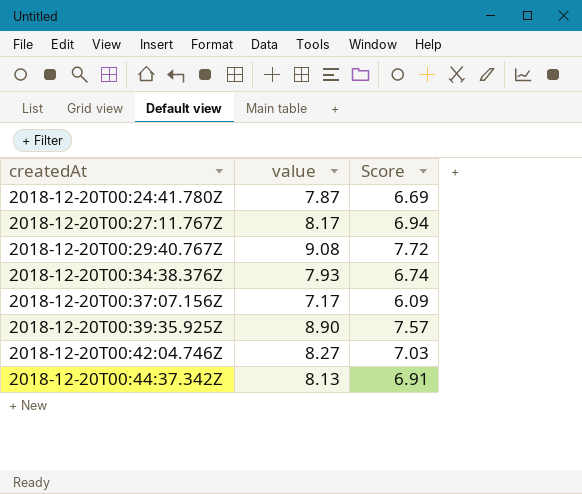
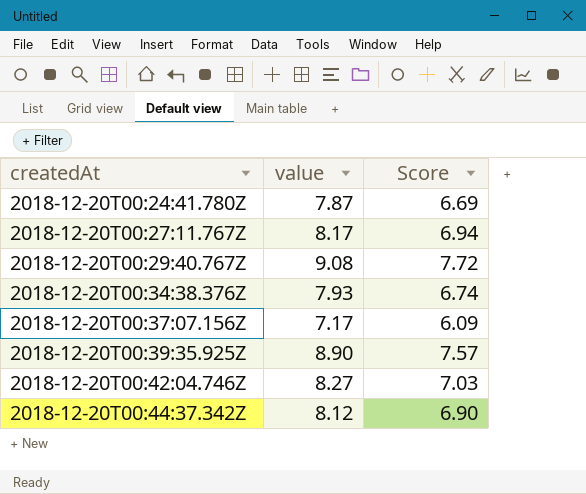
2018-12-20T00:44:37.342Z | value: 8.13 -> 8.12
2018-12-20T00:44:37.342Z | Score: 6.91 -> 6.90

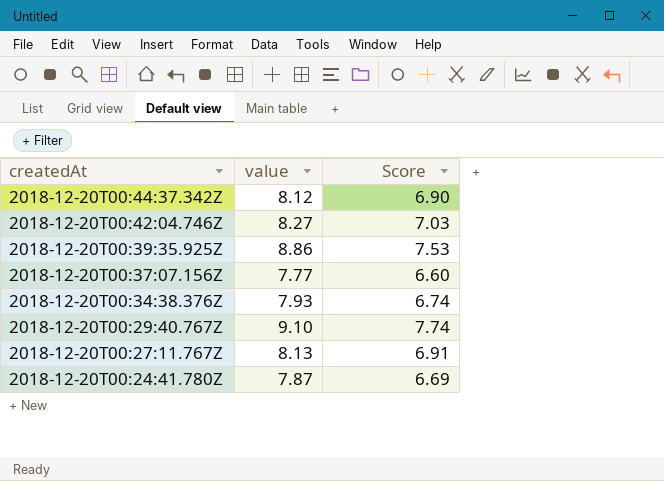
row order: createdAt ascending -> createdAt descending
2018-12-20T00:39:35.925Z | value: 8.90 -> 8.86
2018-12-20T00:39:35.925Z | Score: 7.57 -> 7.53
2018-12-20T00:37:07.156Z | value: 7.17 -> 7.77
2018-12-20T00:37:07.156Z | Score: 6.09 -> 6.60
2018-12-20T00:29:40.767Z | value: 9.08 -> 9.10
2018-12-20T00:29:40.767Z | Score: 7.72 -> 7.74
2018-12-20T00:27:11.767Z | value: 8.17 -> 8.13
2018-12-20T00:27:11.767Z | Score: 6.94 -> 6.91

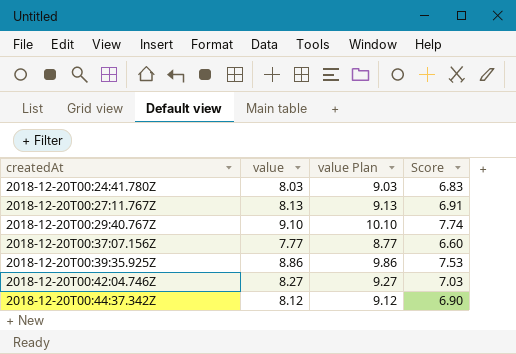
row order: createdAt descending -> createdAt ascending
column value Plan | formula: none -> [value] + 1
row 2018-12-20T00:34:38.376Z: 7.93 | 6.74 -> none
2018-12-20T00:24:41.780Z | value: 7.87 -> 8.03
2018-12-20T00:24:41.780Z | Score: 6.69 -> 6.83

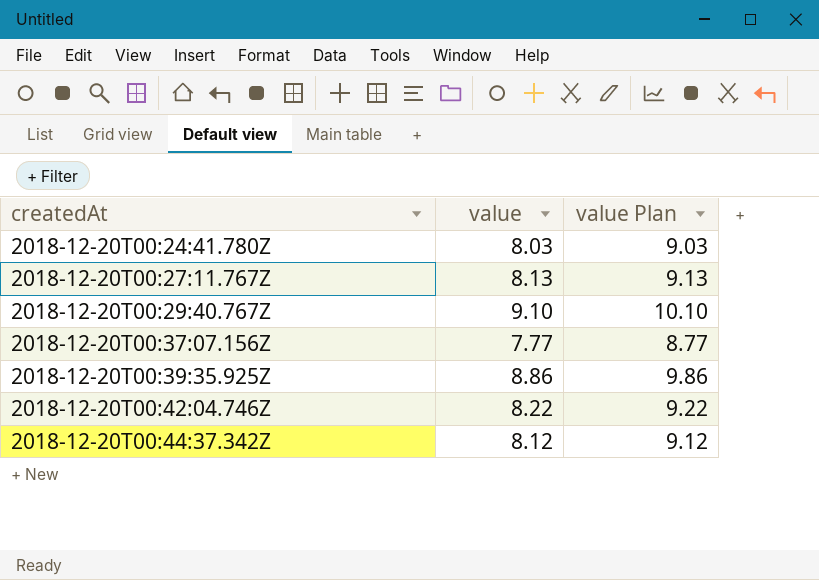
column Score | formula: [value] * 0.85 -> none
2018-12-20T00:42:04.746Z | value: 8.27 -> 8.22
2018-12-20T00:42:04.746Z | value Plan: 9.27 -> 9.22

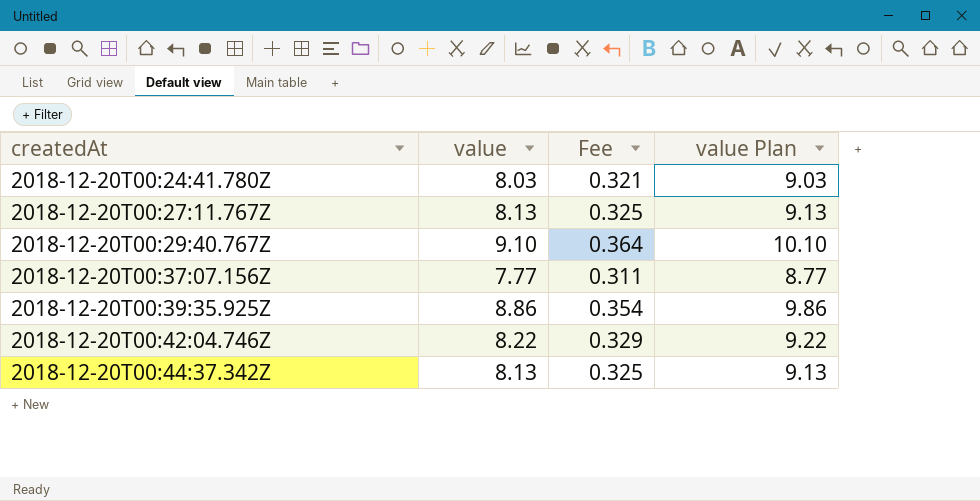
column Fee | formula: none -> [value] * 0.04
2018-12-20T00:44:37.342Z | value: 8.12 -> 8.13
2018-12-20T00:44:37.342Z | value Plan: 9.12 -> 9.13

